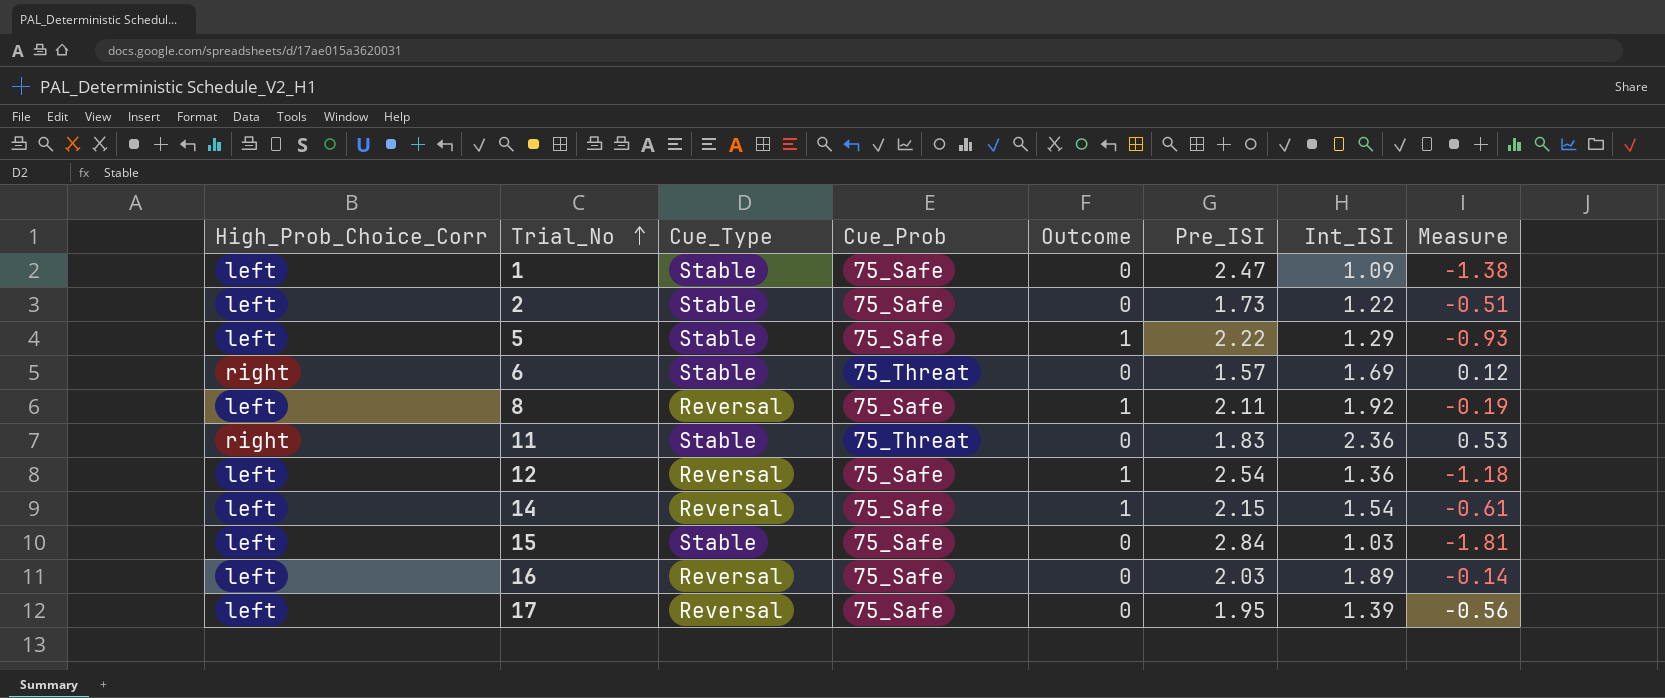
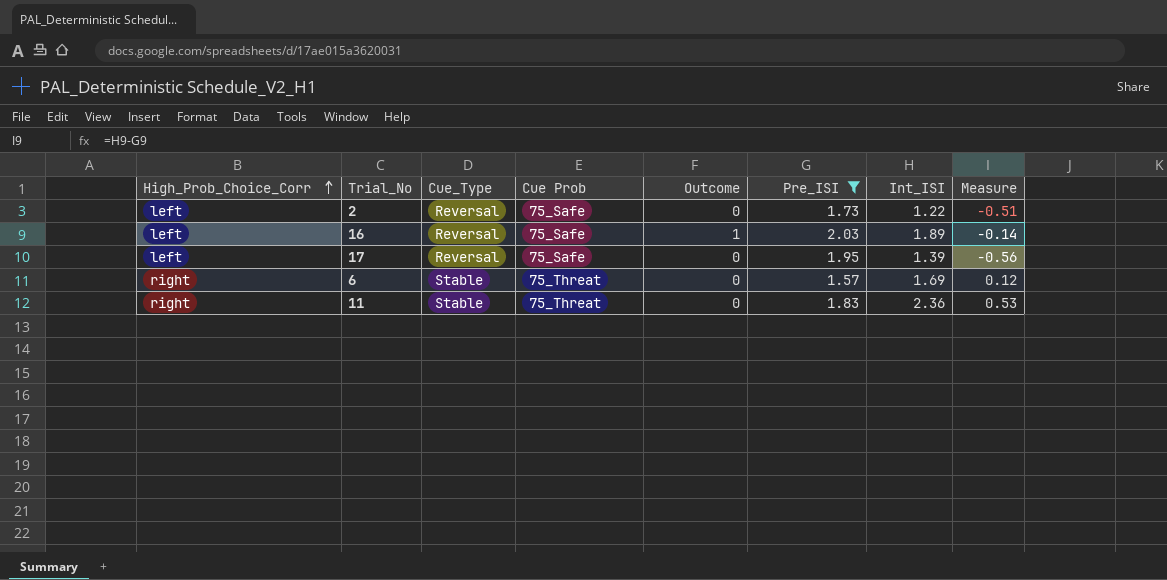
filter: none -> Pre_ISI <= 2.03
row order: Trial_No ascending -> High_Prob_Choice_Corr ascending
column name: Cue_Prob -> Cue Prob
2 | Cue_Type: Stable -> Reversal
16 | Outcome: 0 -> 1

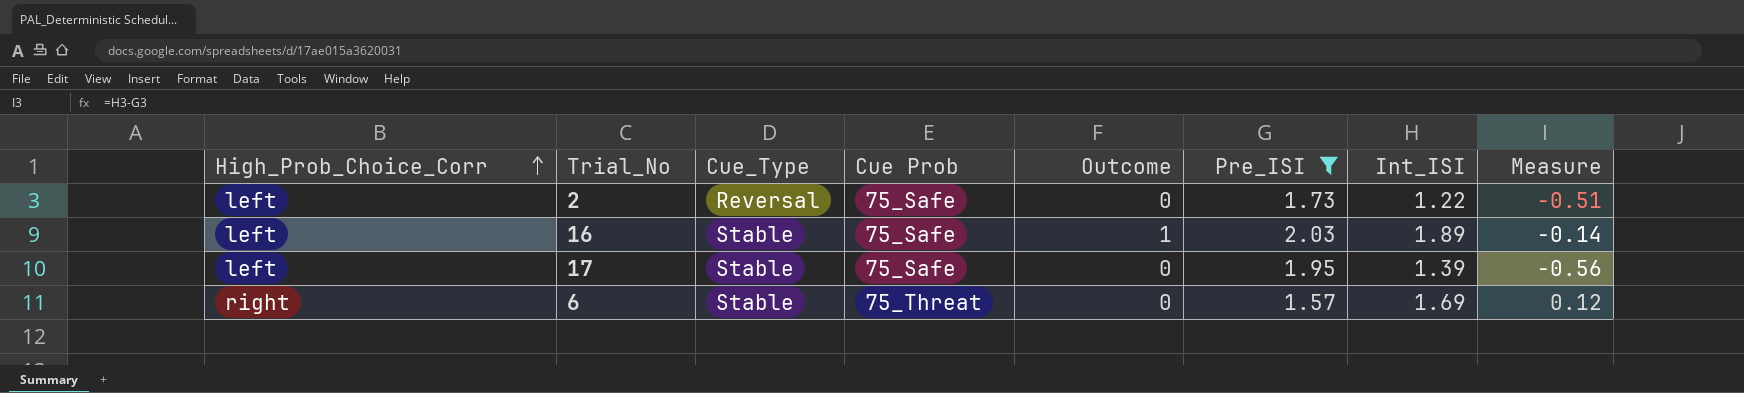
row 11: right | Stable | 75_Threat | 0 | 1.83 | 2.36 | 0.53 -> none
16 | Cue_Type: Reversal -> Stable
17 | Cue_Type: Reversal -> Stable

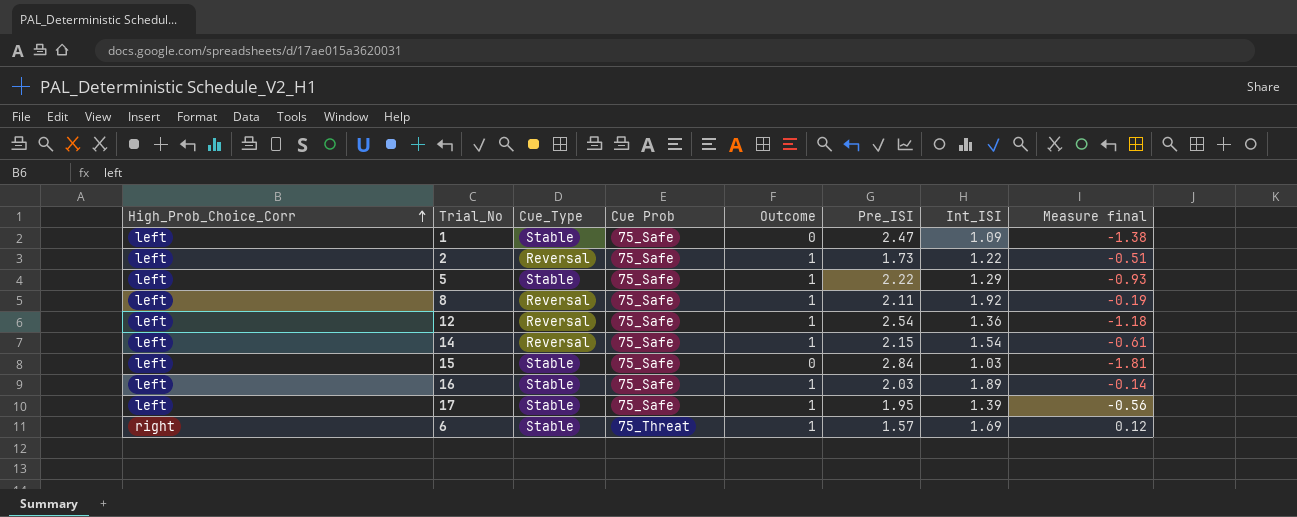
filter: Pre_ISI <= 2.03 -> none
column name: Measure -> Measure final
2 | Outcome: 0 -> 1
17 | Outcome: 0 -> 1
6 | Outcome: 0 -> 1

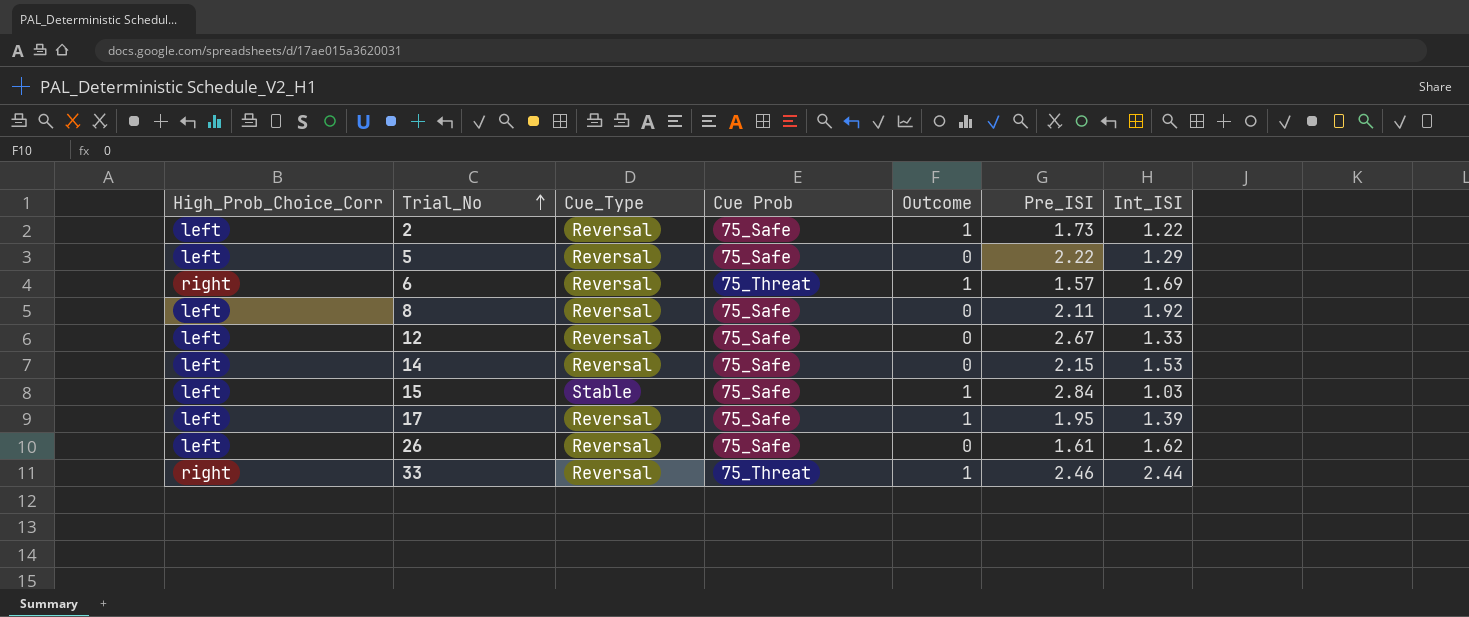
row order: High_Prob_Choice_Corr ascending -> Trial_No ascending
column Measure final | formula: [Int_ISI] - [Pre_ISI] -> none
row 1: left | Stable | 75_Safe | 0 | 2.47 | 1.09 | -1.38 -> none
row 16: left | Stable | 75_Safe | 1 | 2.03 | 1.89 | -0.14 -> none
5 | Cue_Type: Stable -> Reversal
5 | Outcome: 1 -> 0
6 | Cue_Type: Stable -> Reversal
8 | Outcome: 1 -> 0
12 | Outcome: 1 -> 0
12 | Pre_ISI: 2.54 -> 2.67
12 | Int_ISI: 1.36 -> 1.33
14 | Outcome: 1 -> 0
14 | Int_ISI: 1.54 -> 1.53
15 | Outcome: 0 -> 1
17 | Cue_Type: Stable -> Reversal
row 26: none -> left | Reversal | 75_Safe | 0 | 1.61 | 1.62
row 33: none -> right | Reversal | 75_Threat | 1 | 2.46 | 2.44

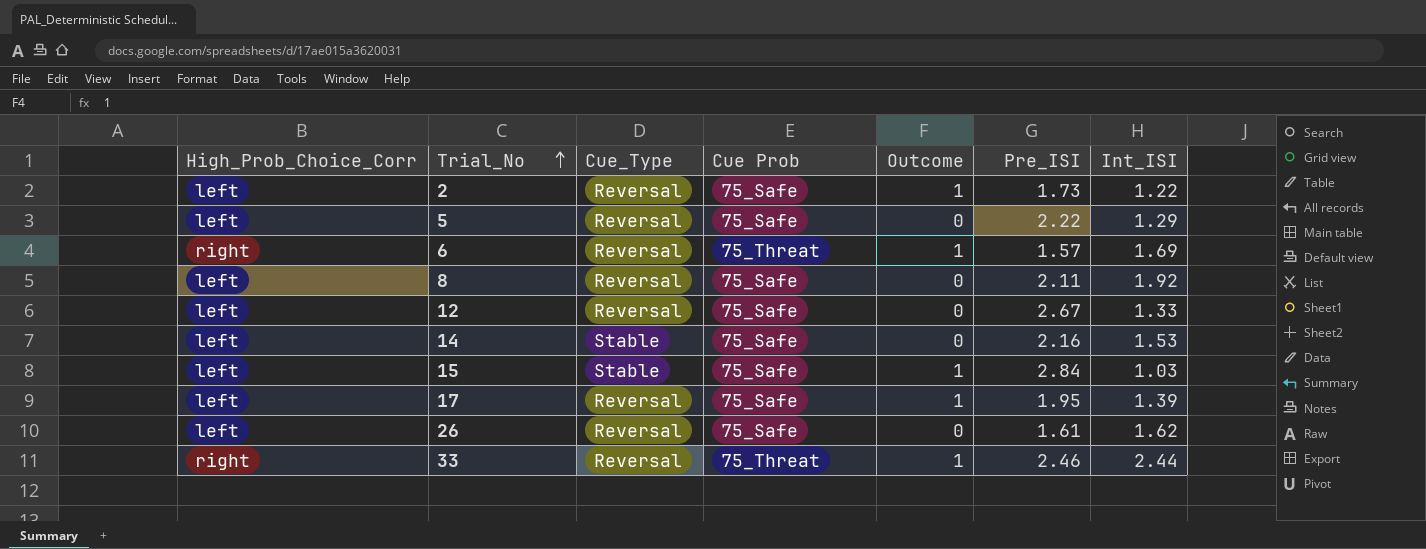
14 | Cue_Type: Reversal -> Stable
14 | Pre_ISI: 2.15 -> 2.16

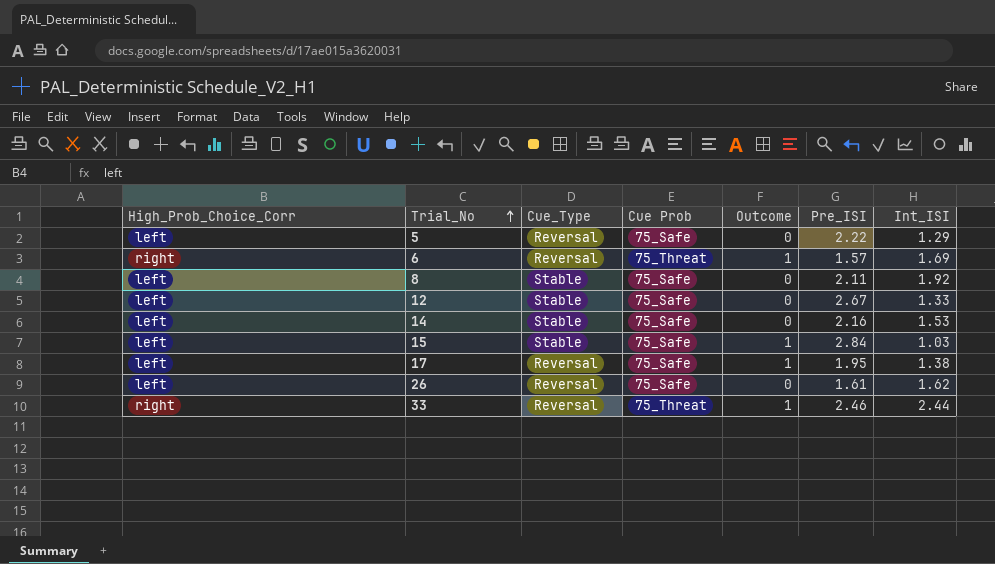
row 2: left | Reversal | 75_Safe | 1 | 1.73 | 1.22 -> none
8 | Cue_Type: Reversal -> Stable
12 | Cue_Type: Reversal -> Stable
17 | Int_ISI: 1.39 -> 1.38

